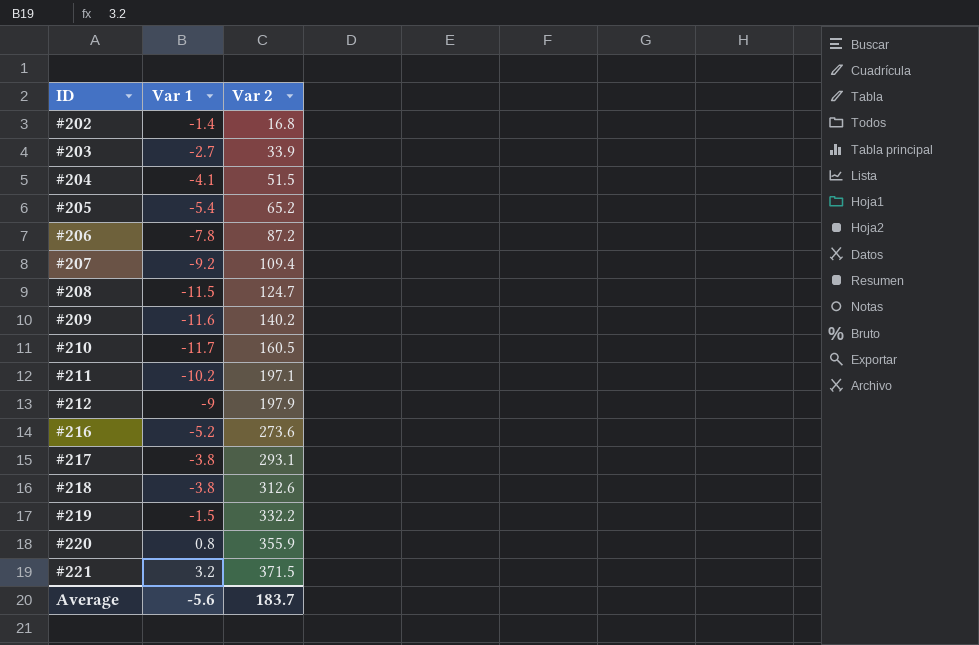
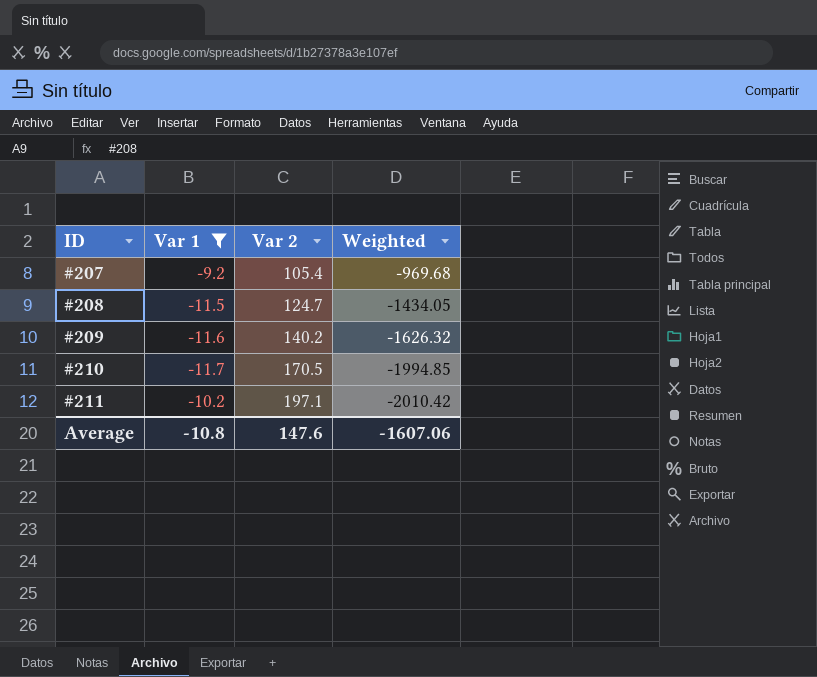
filter: none -> Var 1 <= -9.2
column Weighted | formula: none -> [Var 1] * [Var 2]
#207 | Var 2: 109.4 -> 105.4
#210 | Var 2: 160.5 -> 170.5
Average | Var 1: -5.6 -> -10.8
Average | Var 2: 183.7 -> 147.6

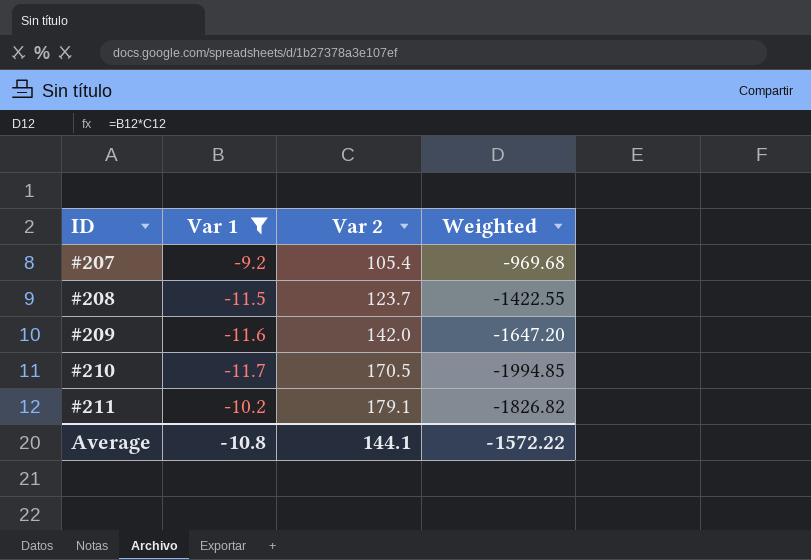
#208 | Var 2: 124.7 -> 123.7
#208 | Weighted: -1434.05 -> -1422.55
#209 | Var 2: 140.2 -> 142.0
#209 | Weighted: -1626.32 -> -1647.20
#211 | Var 2: 197.1 -> 179.1
#211 | Weighted: -2010.42 -> -1826.82
Average | Var 2: 147.6 -> 144.1
Average | Weighted: -1607.06 -> -1572.22

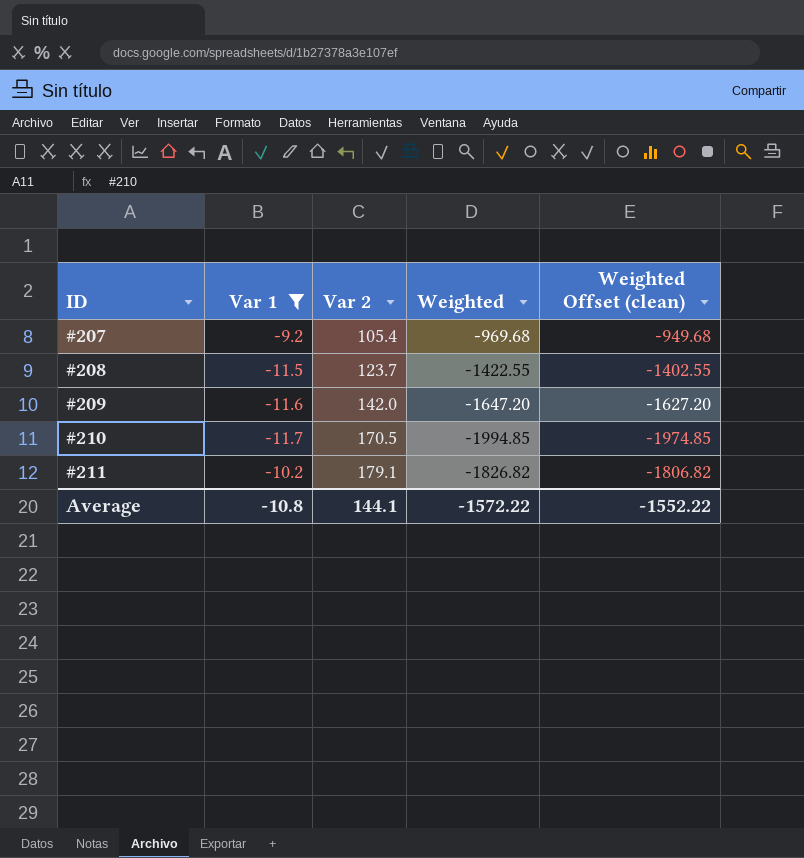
column Weighted Offset (clean) | formula: none -> [Weighted] + 20

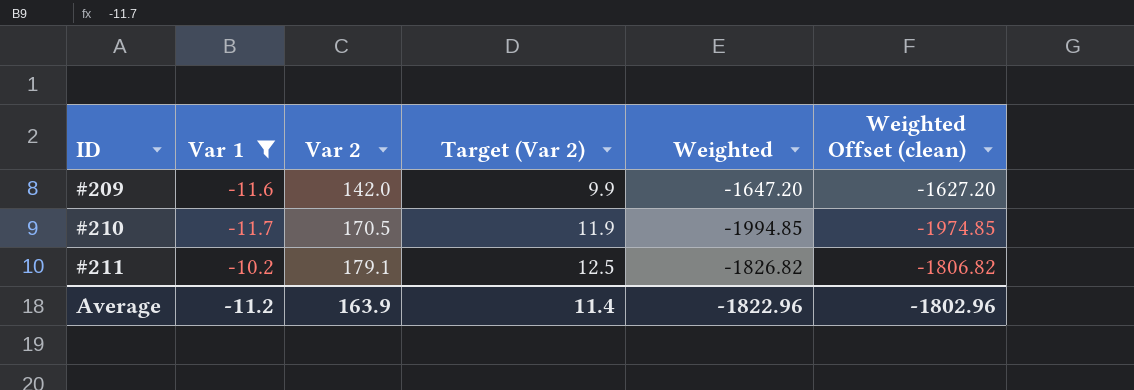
column Target (Var 2) | formula: none -> [Var 2] * 0.07
row #207: -9.2 | 105.4 | -969.68 | -949.68 -> none
row #208: -11.5 | 123.7 | -1422.55 | -1402.55 -> none
Average | Var 1: -10.8 -> -11.2
Average | Var 2: 144.1 -> 163.9
Average | Weighted: -1572.22 -> -1822.96
Average | Weighted Offset (clean): -1552.22 -> -1802.96

